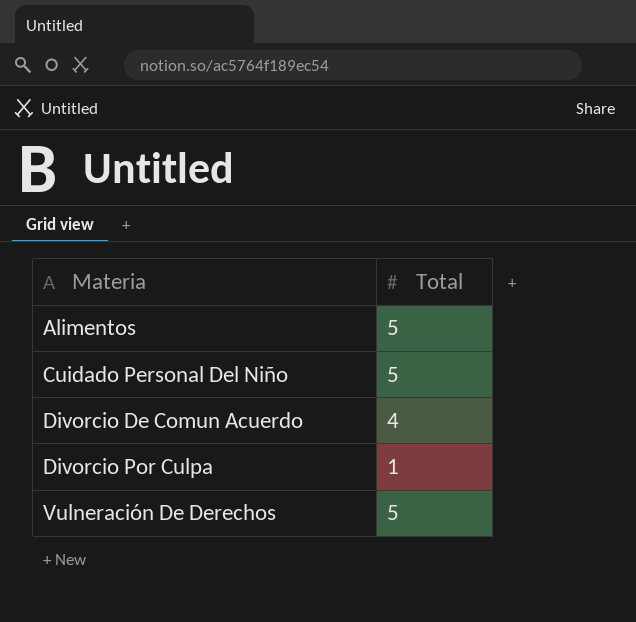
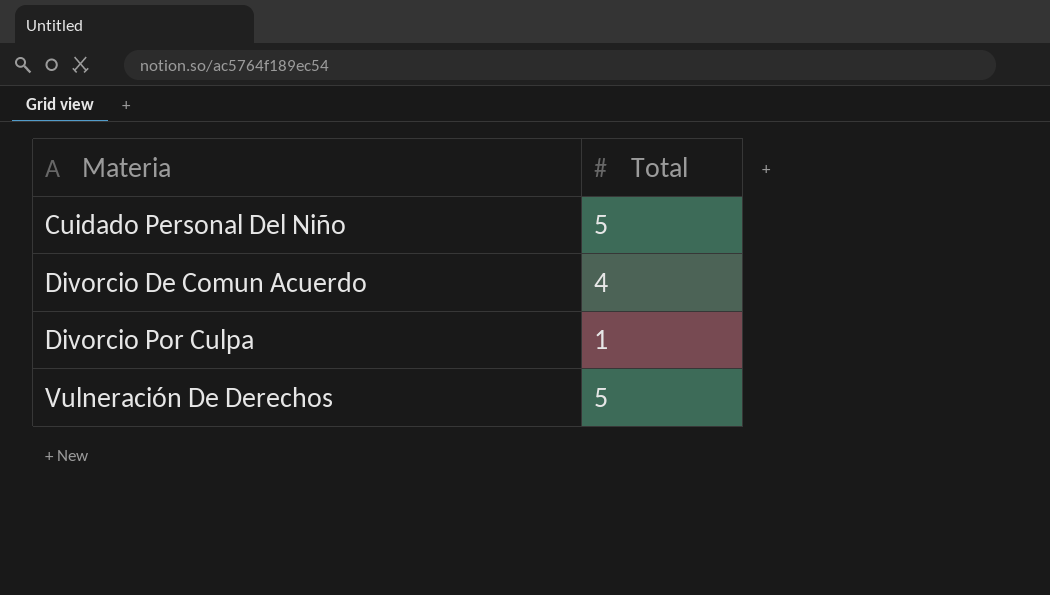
row Alimentos: 5 -> none

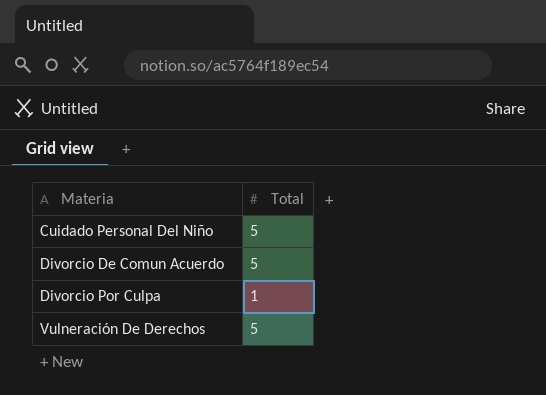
Divorcio De Comun Acuerdo | Total: 4 -> 5

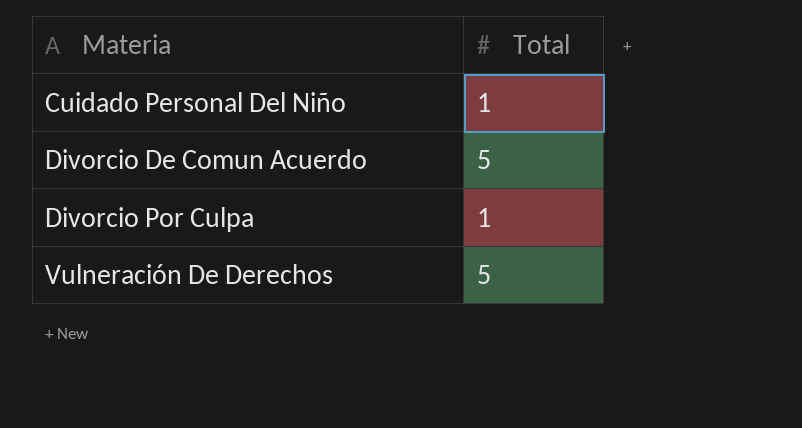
Cuidado Personal Del Niño | Total: 5 -> 1

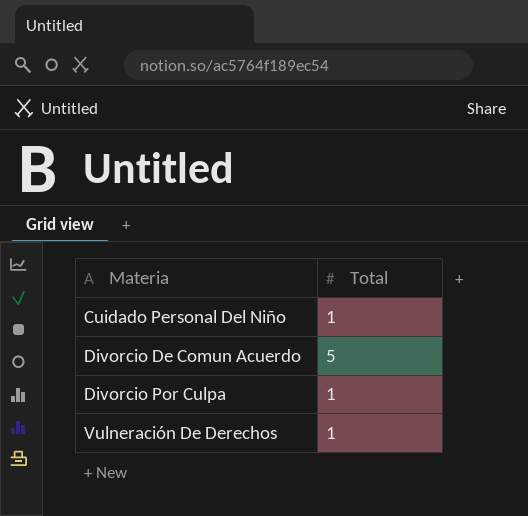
Vulneración De Derechos | Total: 5 -> 1

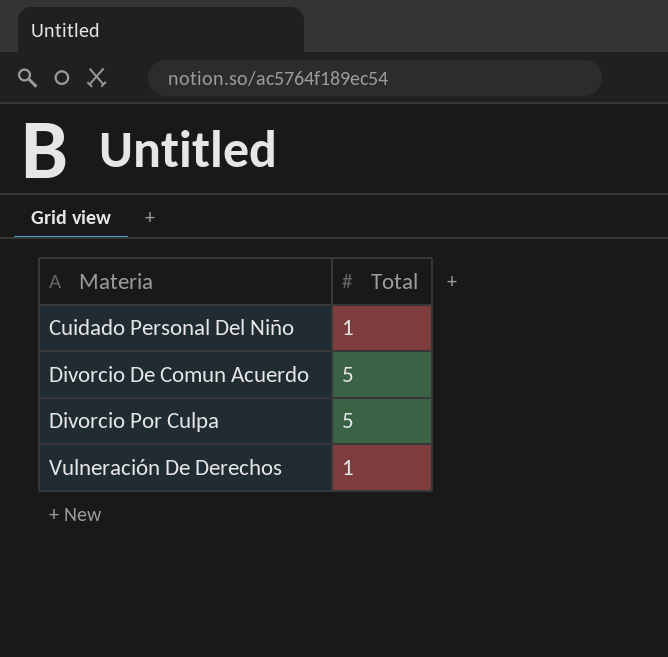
Divorcio Por Culpa | Total: 1 -> 5

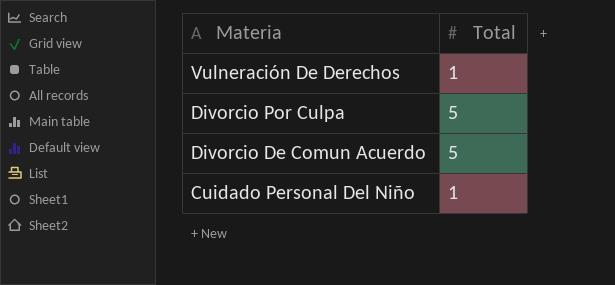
row order: Materia ascending -> Materia descending

